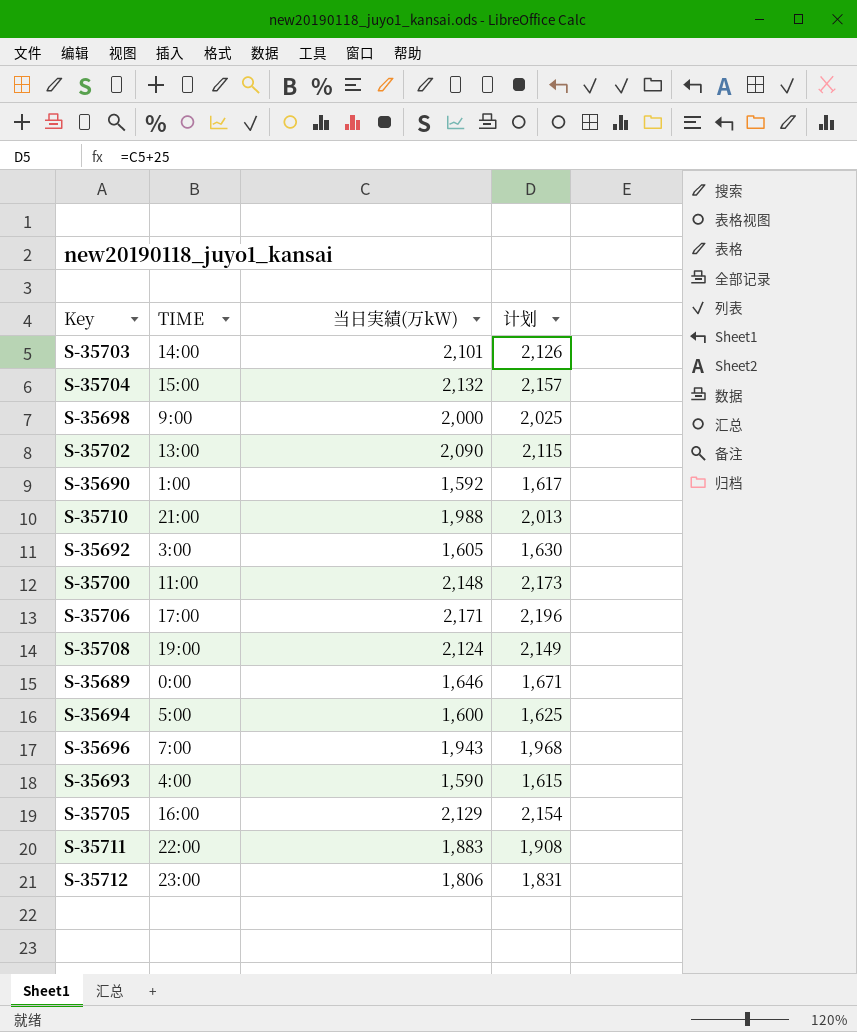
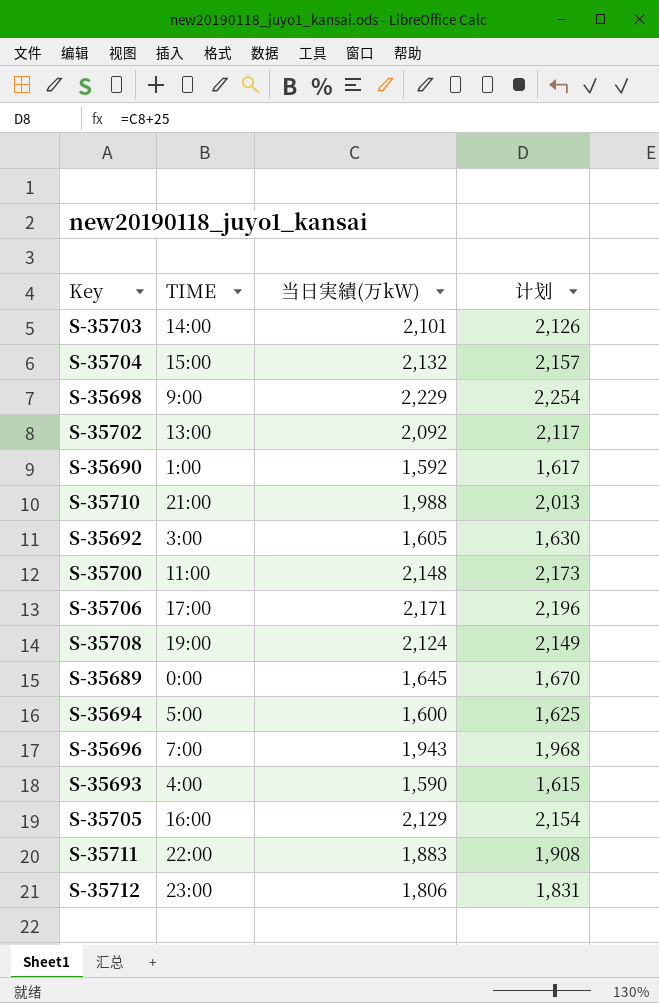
S-35698 | 当日実績(万kW): 2,000 -> 2,229
S-35698 | 计划: 2,025 -> 2,254
S-35702 | 当日実績(万kW): 2,090 -> 2,092
S-35702 | 计划: 2,115 -> 2,117
S-35689 | 当日実績(万kW): 1,646 -> 1,645
S-35689 | 计划: 1,671 -> 1,670

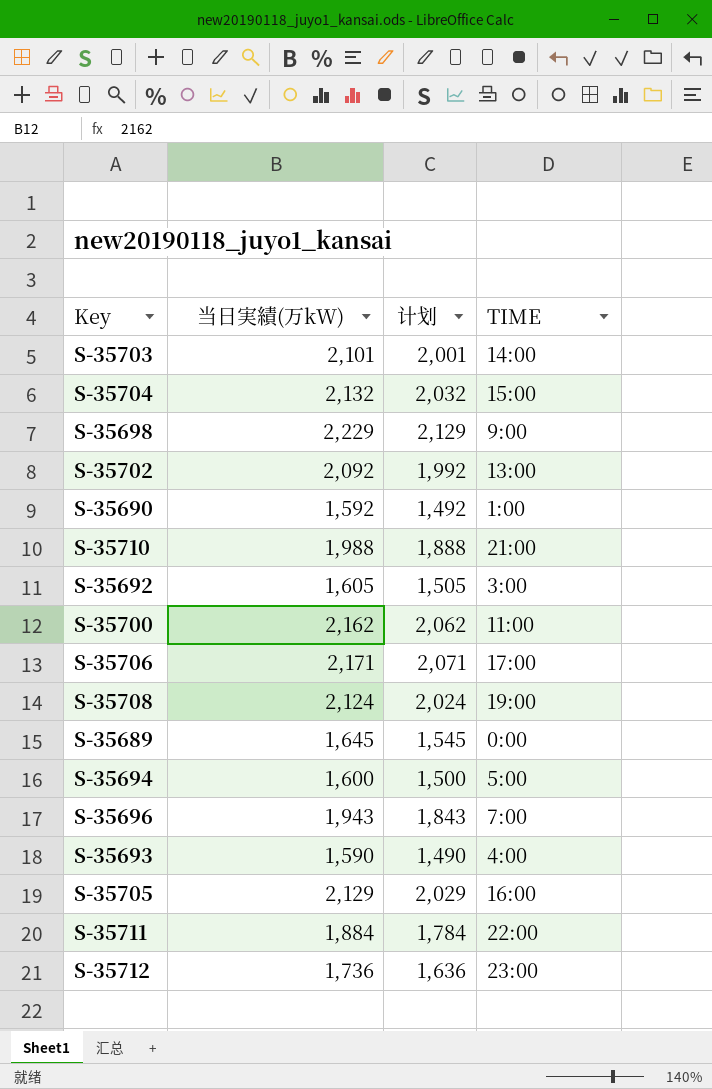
column 计划 | formula: [当日実績(万kW)] + 25 -> [当日実績(万kW)] - 100
column TIME | position: 2 -> 4
S-35700 | 当日実績(万kW): 2,148 -> 2,162
S-35711 | 当日実績(万kW): 1,883 -> 1,884
S-35712 | 当日実績(万kW): 1,806 -> 1,736

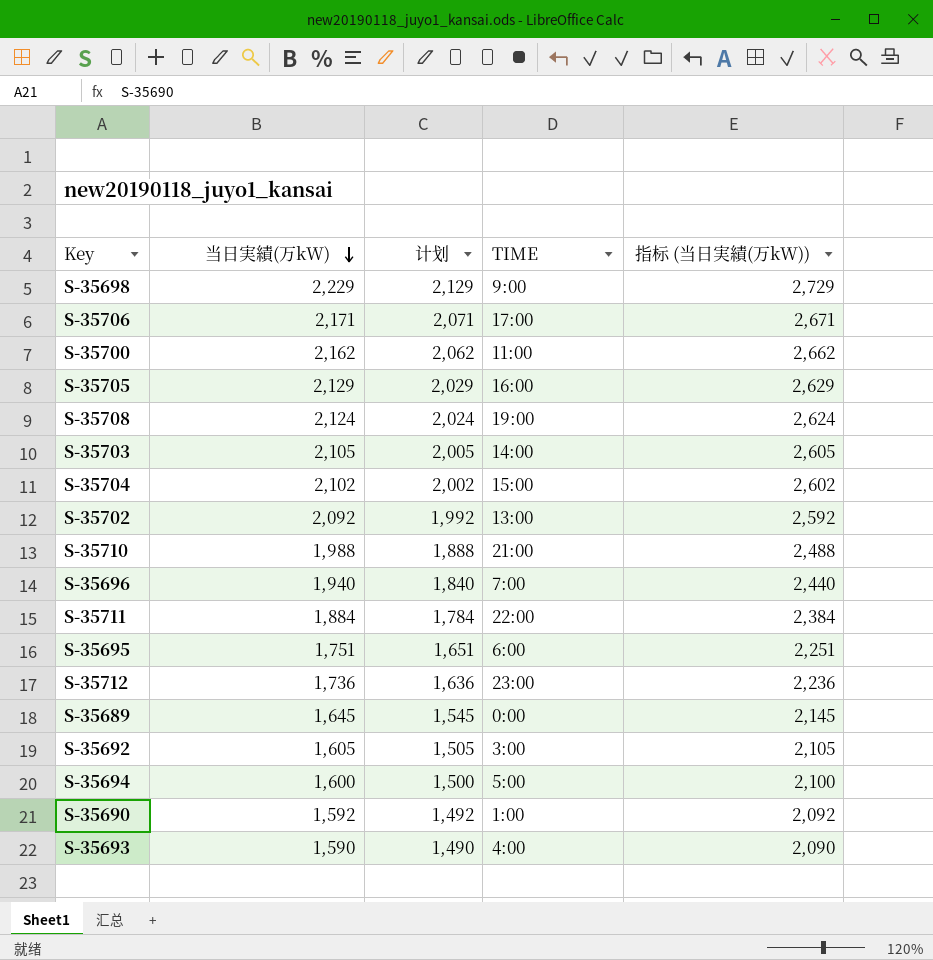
row order: none -> 当日実績(万kW) descending
column 指标 (当日実績(万kW)) | formula: none -> [当日実績(万kW)] + 500
S-35703 | 当日実績(万kW): 2,101 -> 2,105
S-35703 | 计划: 2,001 -> 2,005
S-35704 | 当日実績(万kW): 2,132 -> 2,102
S-35704 | 计划: 2,032 -> 2,002
S-35696 | 当日実績(万kW): 1,943 -> 1,940
S-35696 | 计划: 1,843 -> 1,840
row S-35695: none -> 1,751 | 1,651 | 6:00 | 2,251

